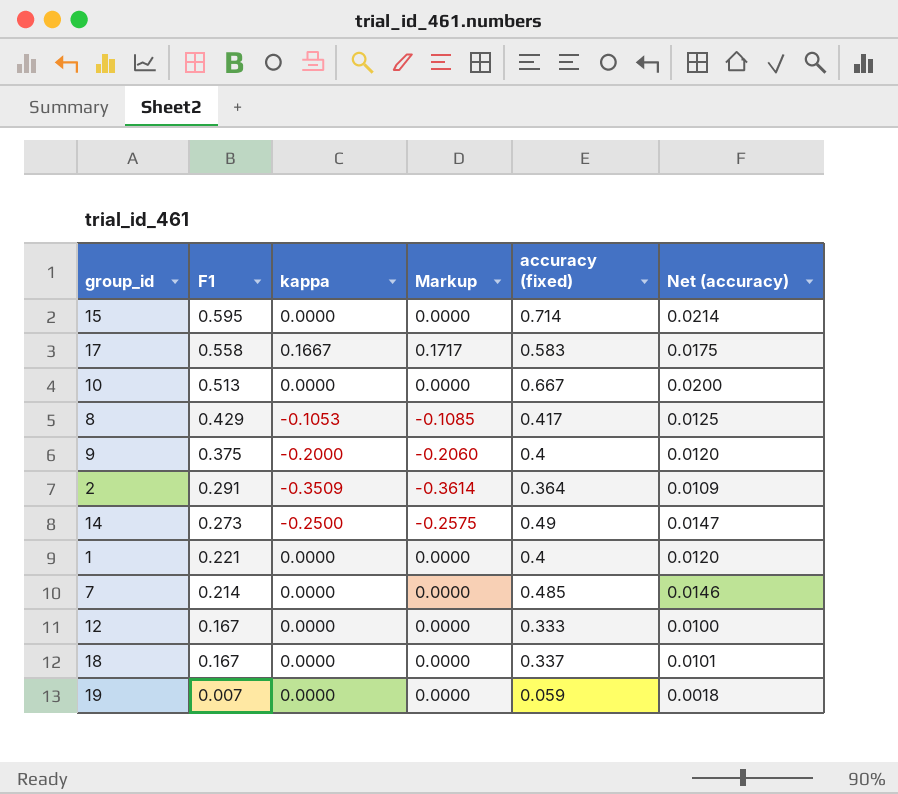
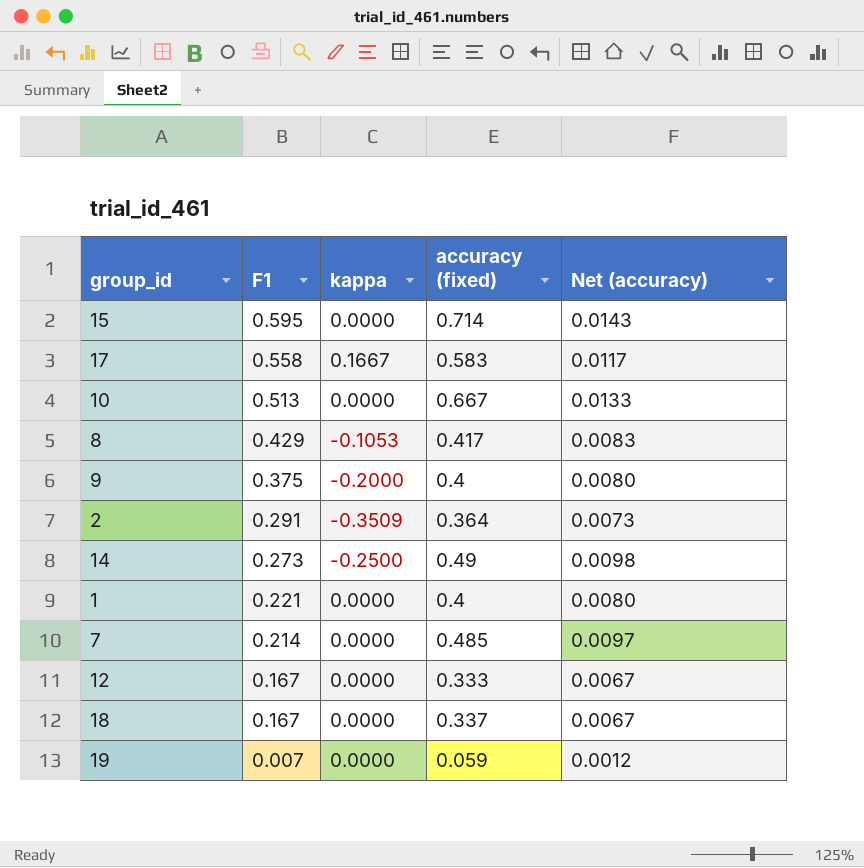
column Markup | formula: [kappa] * 1.03 -> none
column Net (accuracy) | formula: [accuracy (fixed)] * 0.03 -> [accuracy (fixed)] * 0.02

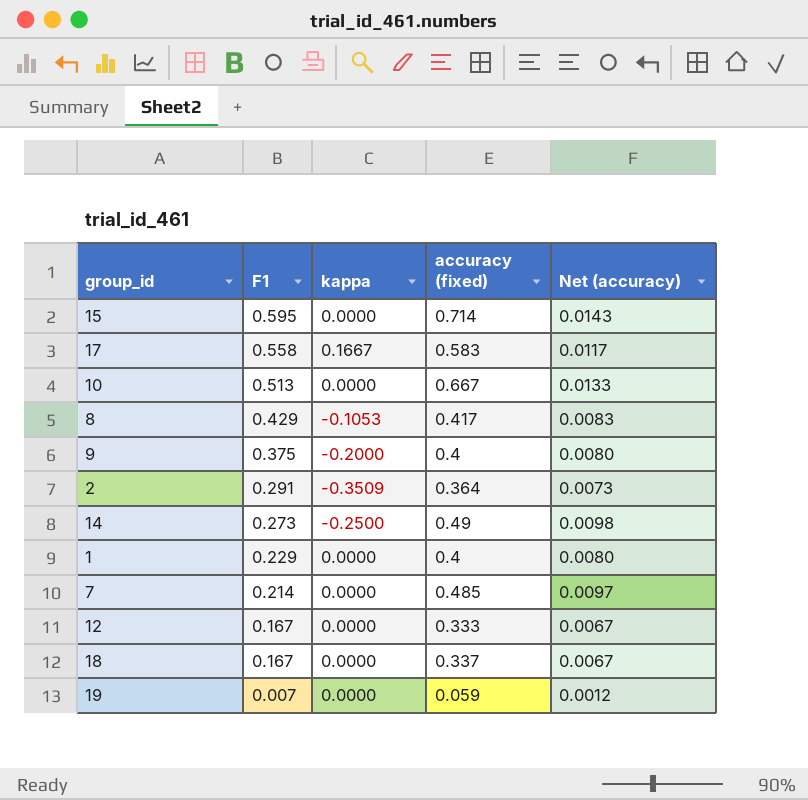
1 | F1: 0.221 -> 0.229

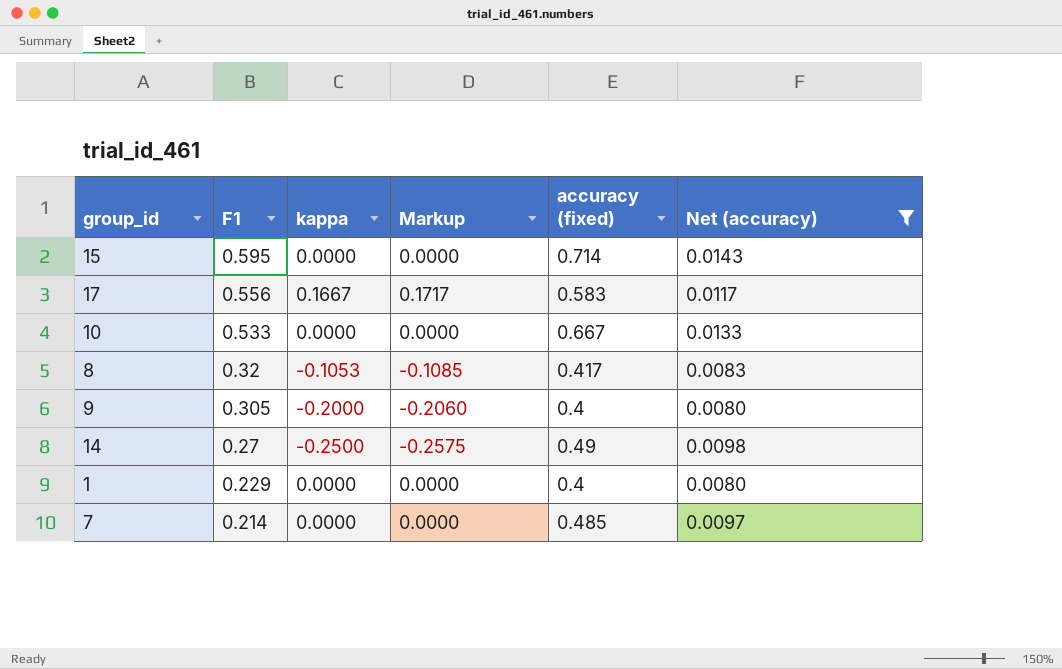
filter: none -> Net (accuracy) >= 0.0080
column Markup | formula: none -> [kappa] * 1.03
17 | F1: 0.558 -> 0.556
10 | F1: 0.513 -> 0.533
8 | F1: 0.429 -> 0.32
9 | F1: 0.375 -> 0.305
14 | F1: 0.273 -> 0.27

